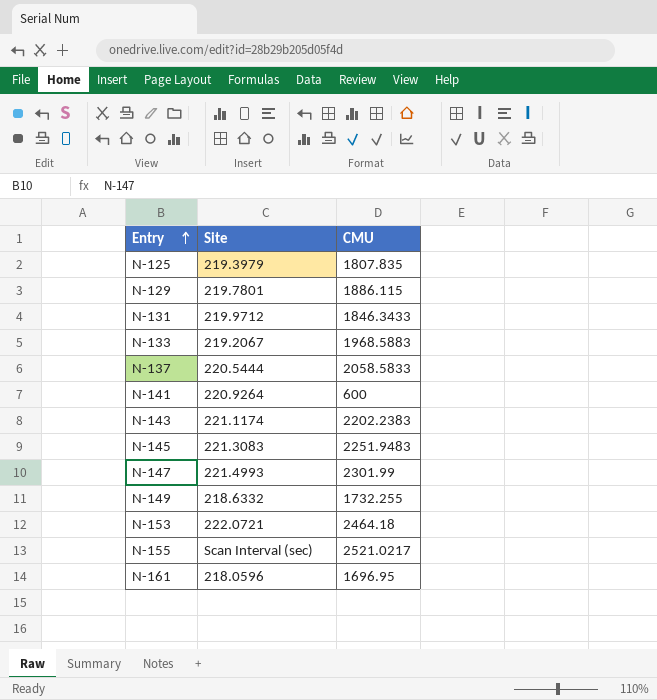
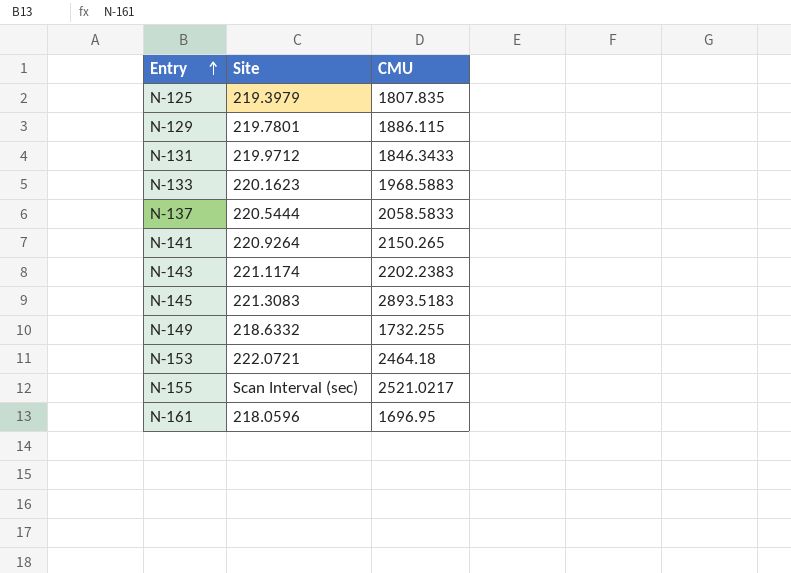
row N-147: 221.4993 | 2301.99 -> none
N-133 | Site: 219.2067 -> 220.1623
N-141 | CMU: 600 -> 2150.265
N-145 | CMU: 2251.9483 -> 2893.5183

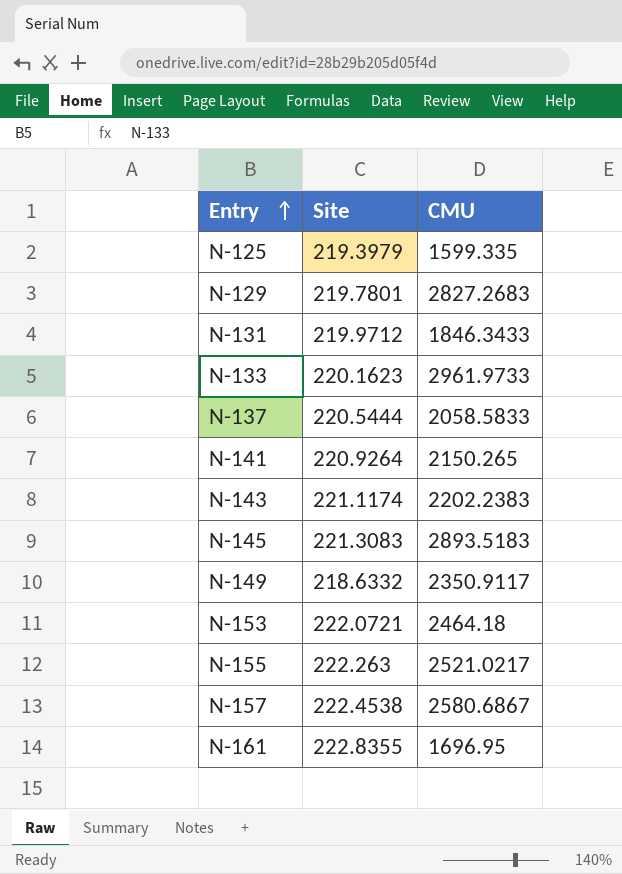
N-125 | CMU: 1807.835 -> 1599.335
N-129 | CMU: 1886.115 -> 2827.2683
N-133 | CMU: 1968.5883 -> 2961.9733
N-149 | CMU: 1732.255 -> 2350.9117
N-155 | Site: Scan Interval (sec) -> 222.263
row N-157: none -> 222.4538 | 2580.6867
N-161 | Site: 218.0596 -> 222.8355

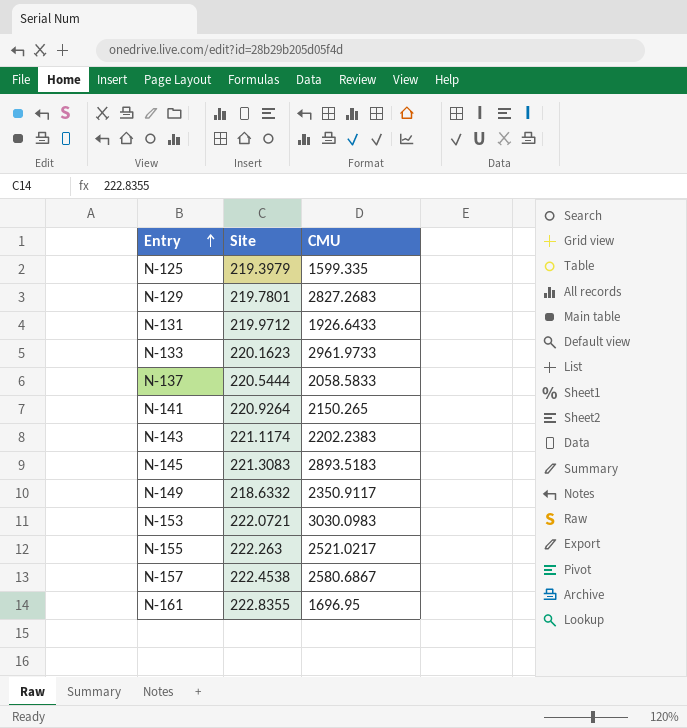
N-131 | CMU: 1846.3433 -> 1926.6433
N-153 | CMU: 2464.18 -> 3030.0983

